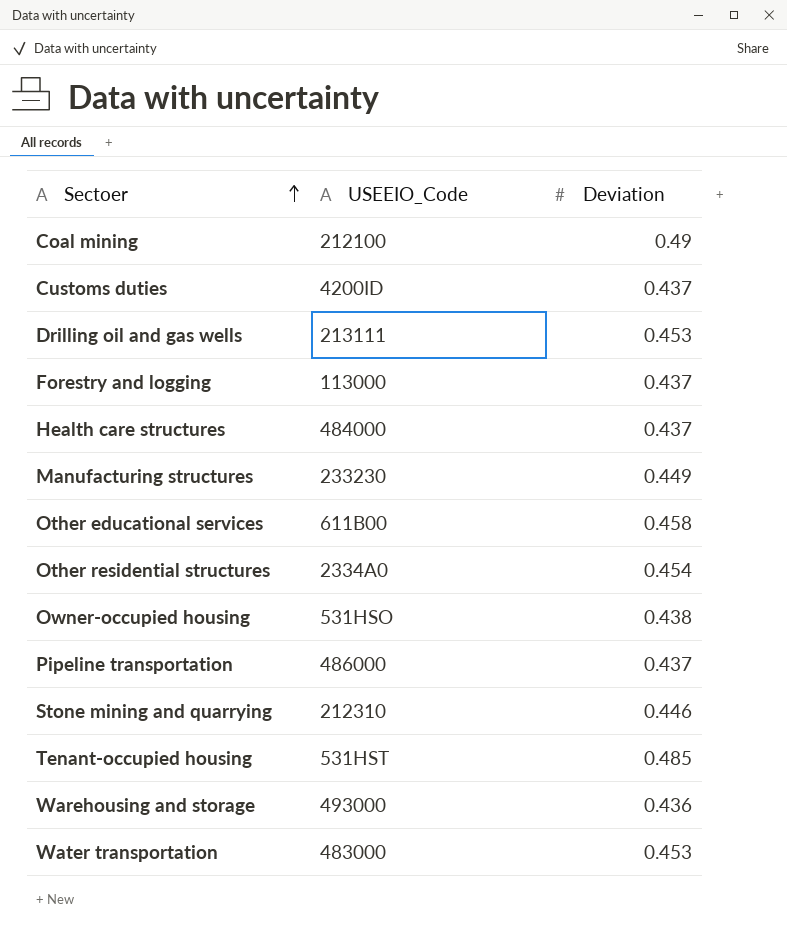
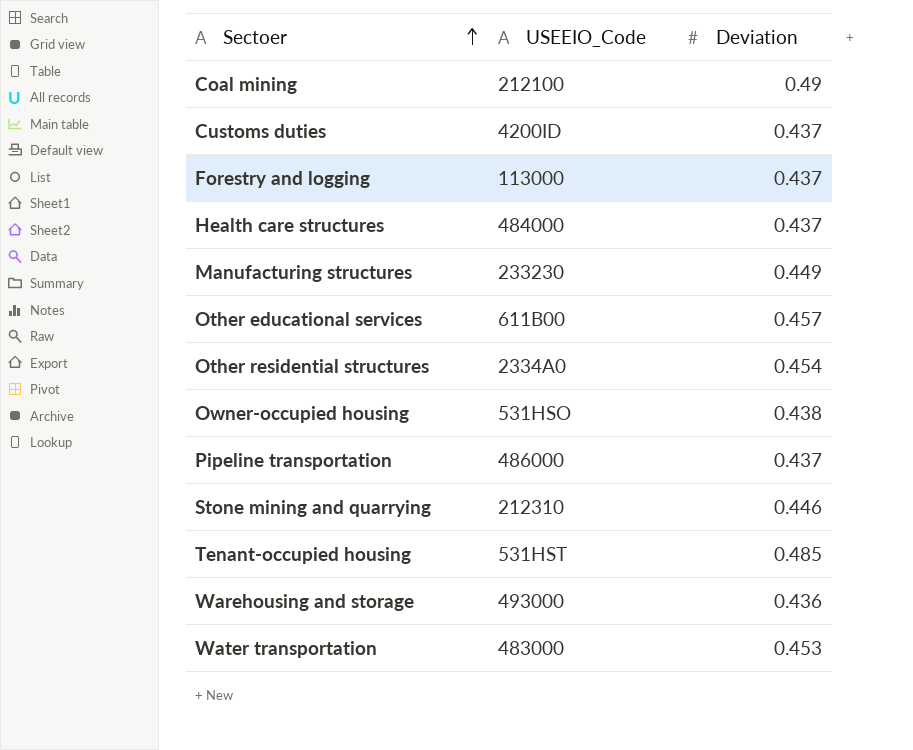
row Drilling oil and gas wells: 213111 | 0.453 -> none
Other educational services | Deviation: 0.458 -> 0.457

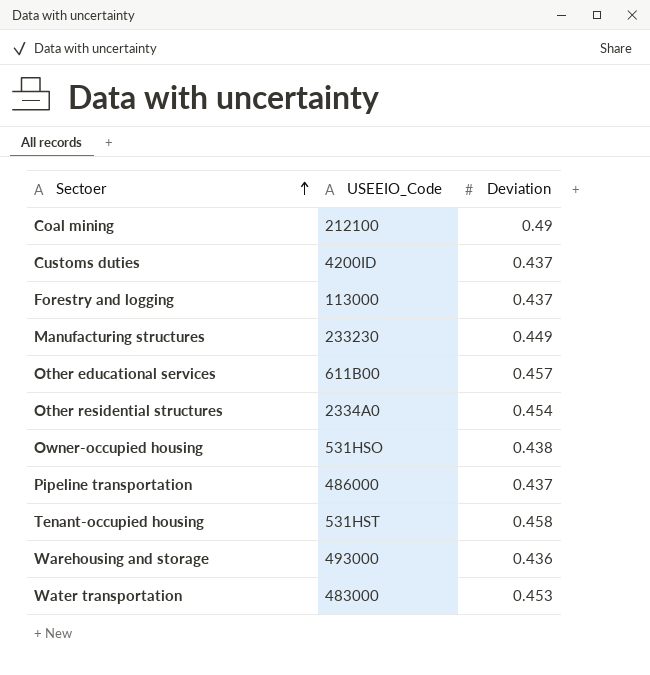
row Health care structures: 484000 | 0.437 -> none
row Stone mining and quarrying: 212310 | 0.446 -> none
Tenant-occupied housing | Deviation: 0.485 -> 0.458

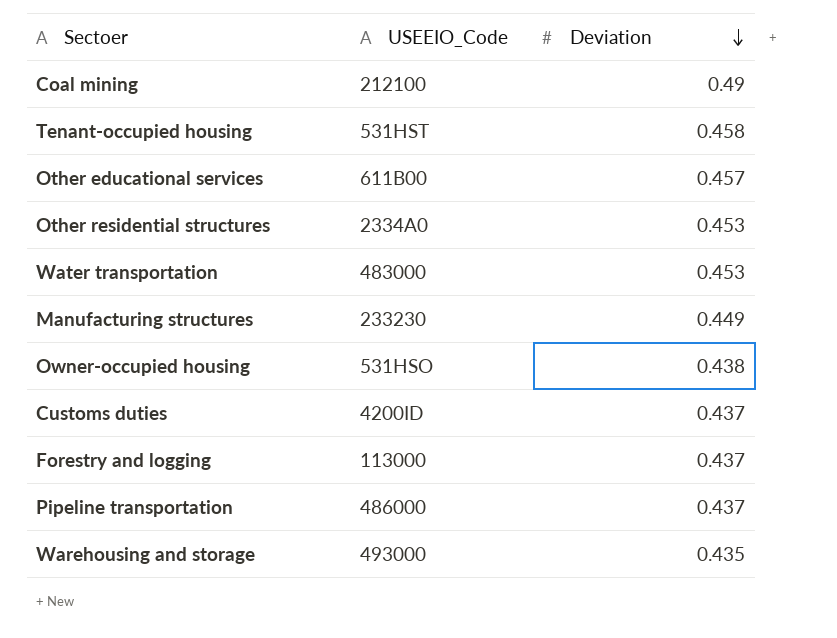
row order: Sectoer ascending -> Deviation descending
Other residential structures | Deviation: 0.454 -> 0.453
Warehousing and storage | Deviation: 0.436 -> 0.435

